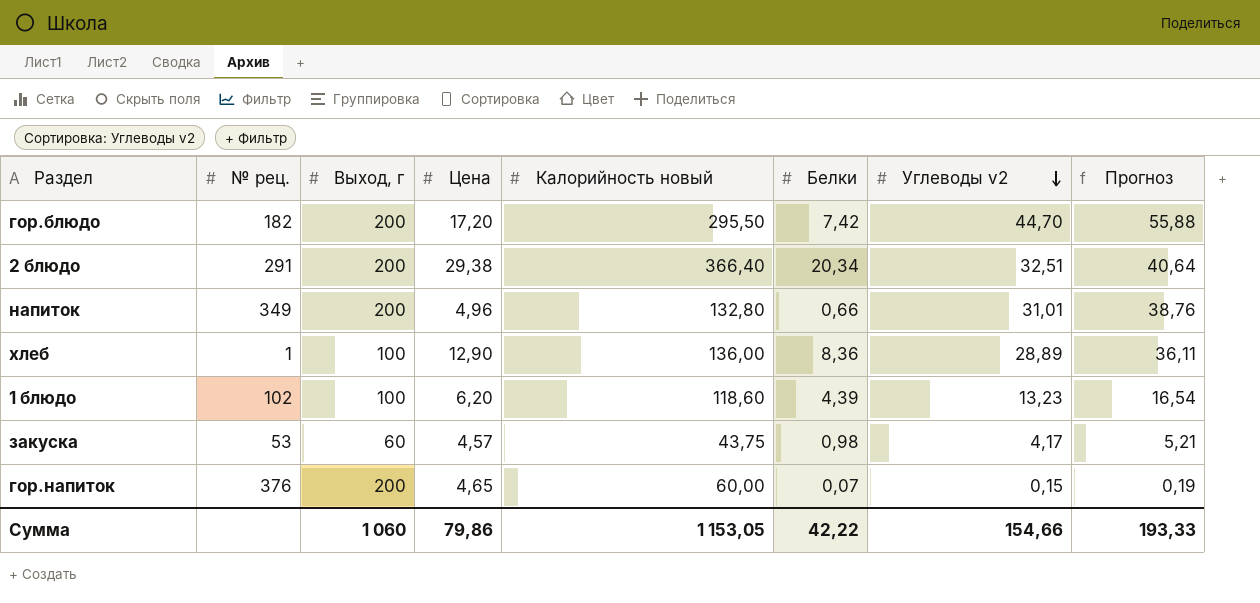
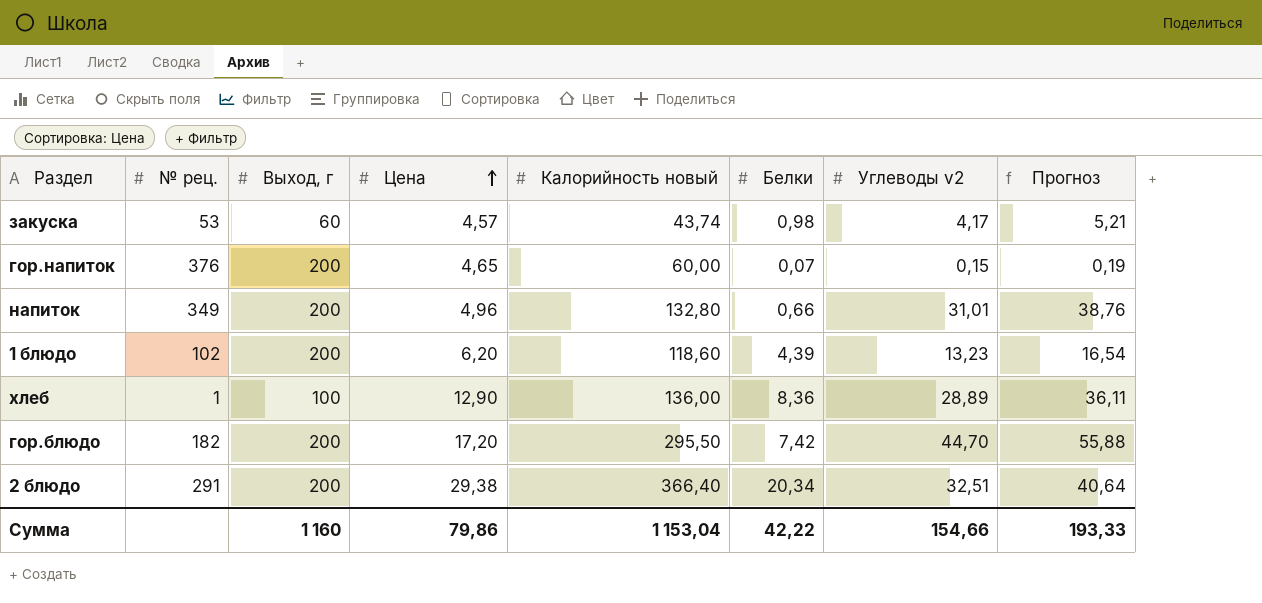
row order: Углеводы v2 descending -> Цена ascending
закуска | Калорийность новый: 43,75 -> 43,74
1 блюдо | Выход, г: 100 -> 200
Сумма | Выход, г: 1 060 -> 1 160
Сумма | Калорийность новый: 1 153,05 -> 1 153,04

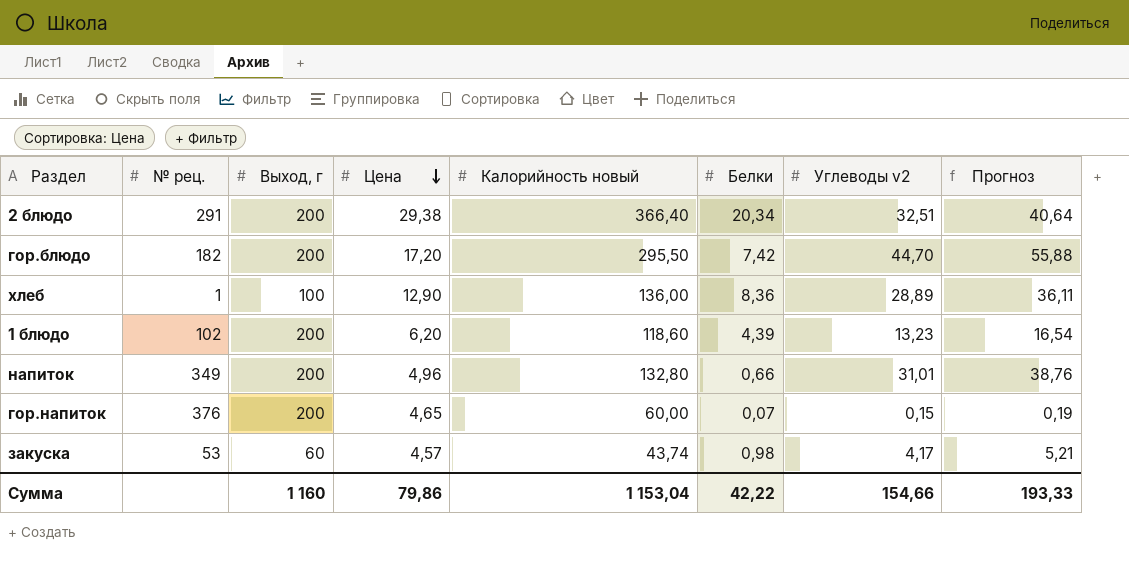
row order: Цена ascending -> Цена descending

